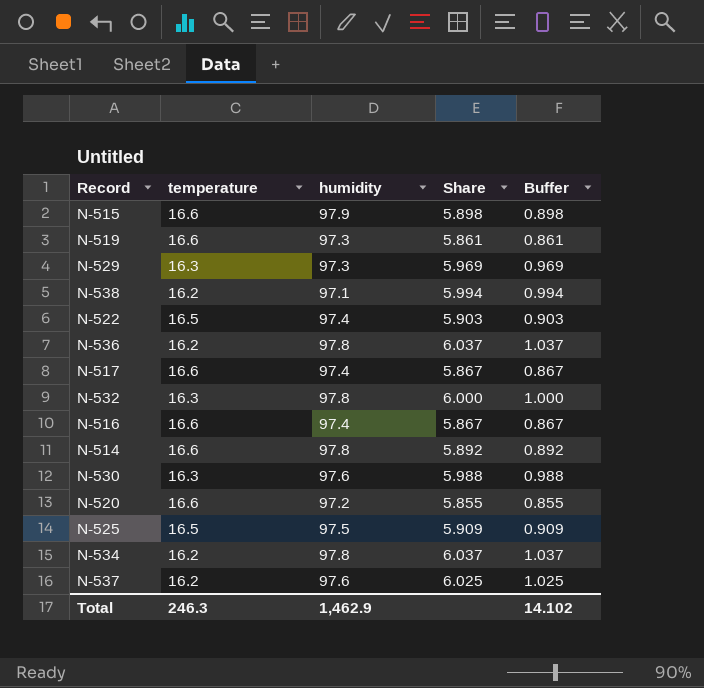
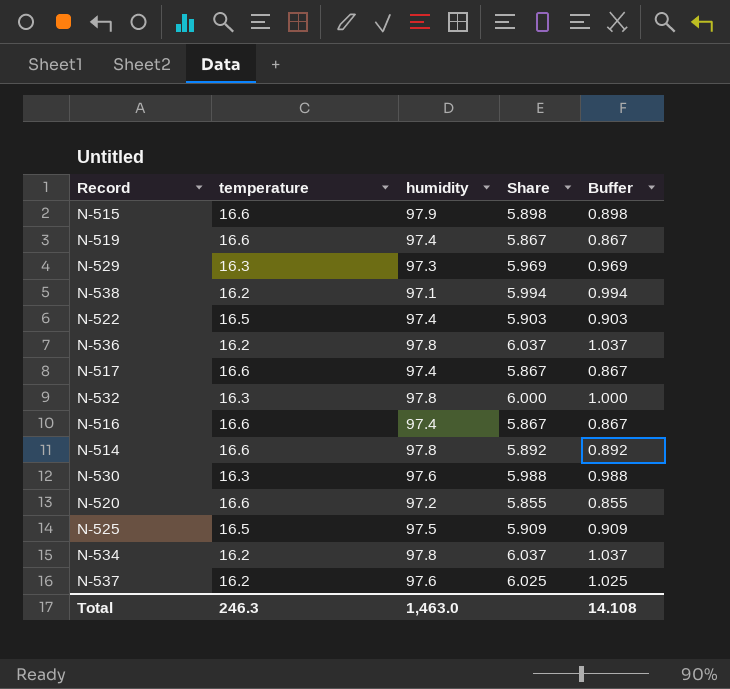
N-519 | humidity: 97.3 -> 97.4
N-519 | Share: 5.861 -> 5.867
N-519 | Buffer: 0.861 -> 0.867
Total | humidity: 1,462.9 -> 1,463.0
Total | Buffer: 14.102 -> 14.108

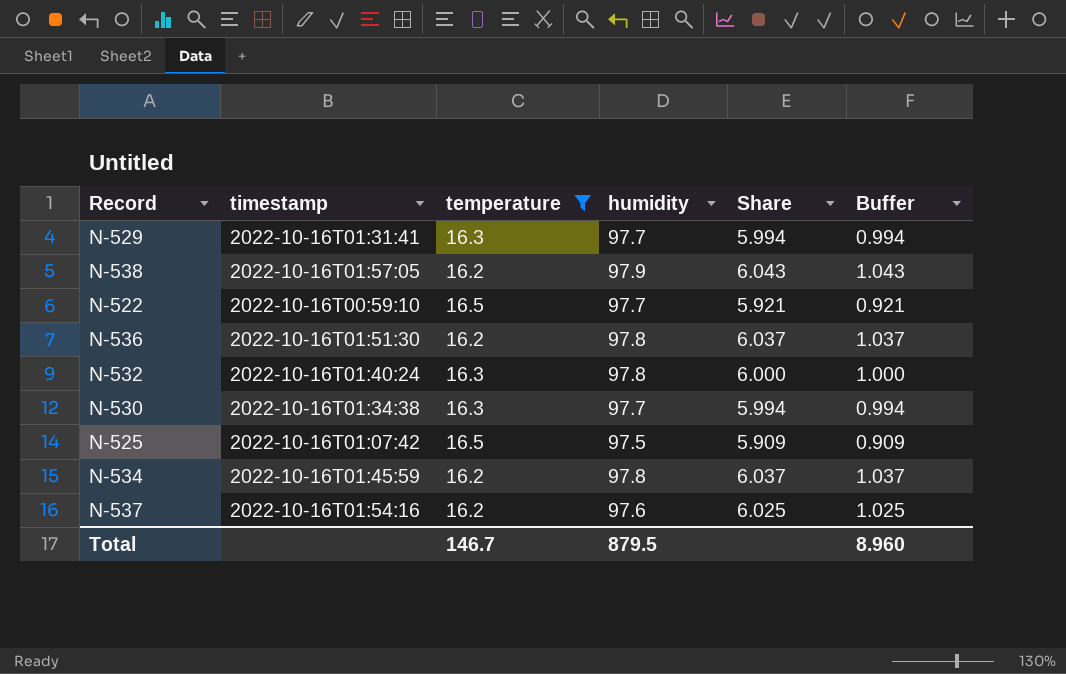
filter: none -> temperature != 16.6
column timestamp | position: none -> 2
N-529 | humidity: 97.3 -> 97.7
N-529 | Share: 5.969 -> 5.994
N-529 | Buffer: 0.969 -> 0.994
N-538 | humidity: 97.1 -> 97.9
N-538 | Share: 5.994 -> 6.043
N-538 | Buffer: 0.994 -> 1.043
N-522 | humidity: 97.4 -> 97.7
N-522 | Share: 5.903 -> 5.921
N-522 | Buffer: 0.903 -> 0.921
N-530 | humidity: 97.6 -> 97.7
N-530 | Share: 5.988 -> 5.994
N-530 | Buffer: 0.988 -> 0.994
Total | temperature: 246.3 -> 146.7
Total | humidity: 1,463.0 -> 879.5
Total | Buffer: 14.108 -> 8.960

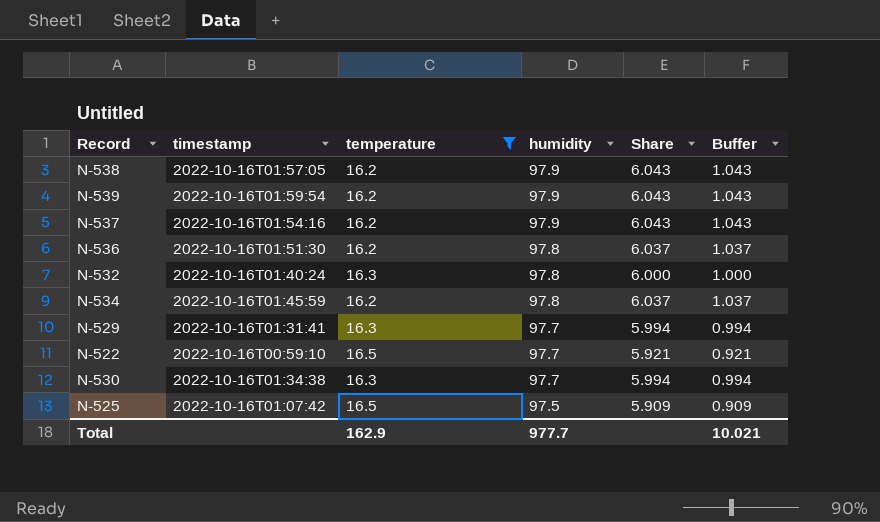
row order: none -> humidity descending
row N-539: none -> 2022-10-16T01:59:54 | 16.2 | 97.9 | 6.043 | 1.043
N-537 | humidity: 97.6 -> 97.9
N-537 | Share: 6.025 -> 6.043
N-537 | Buffer: 1.025 -> 1.043
Total | temperature: 146.7 -> 162.9
Total | humidity: 879.5 -> 977.7
Total | Buffer: 8.960 -> 10.021

